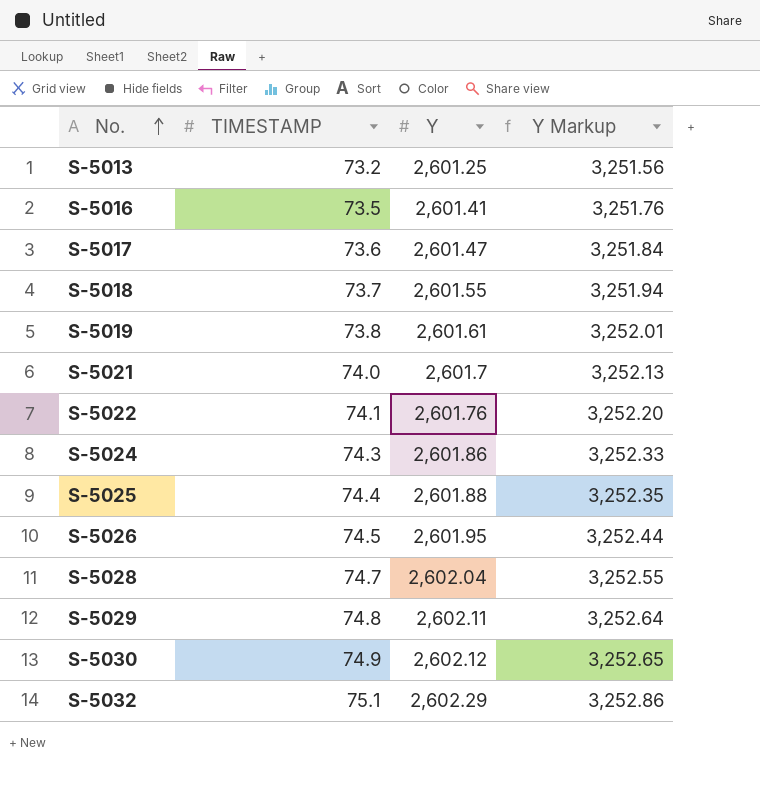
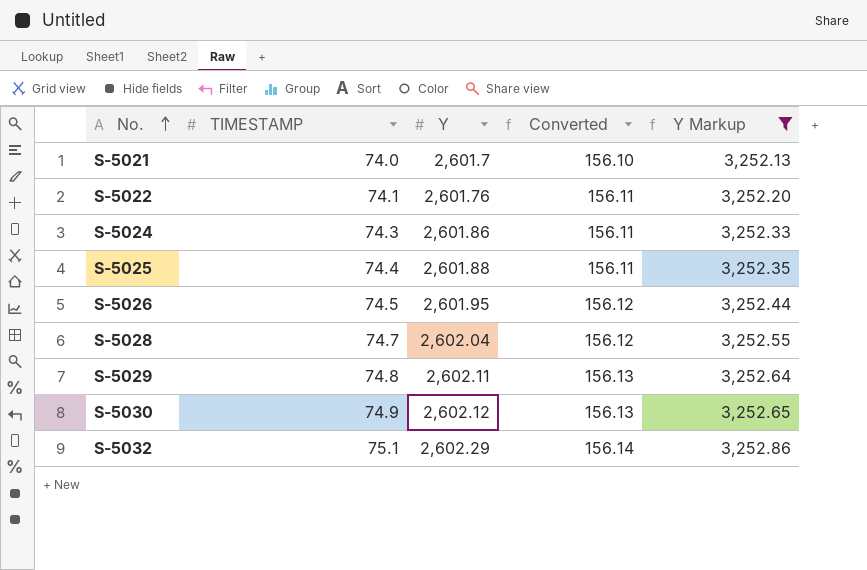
filter: none -> Y Markup >= 3,252.13
column Converted | formula: none -> [Y] * 0.06

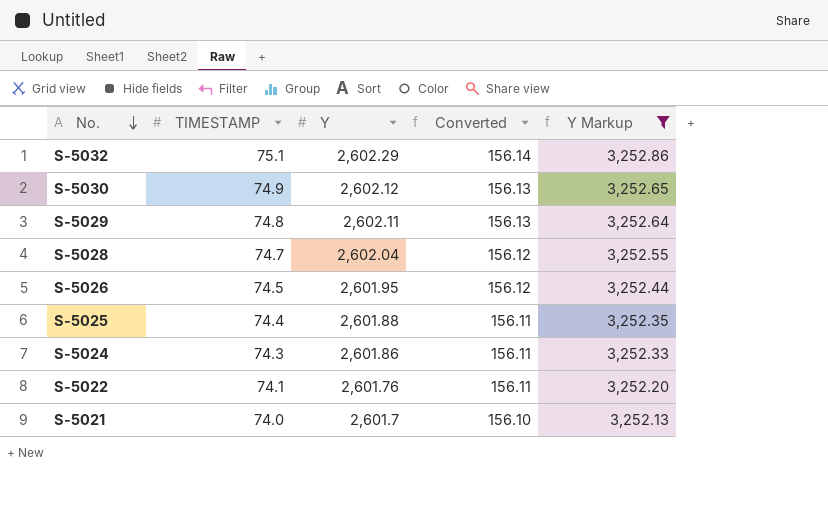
row order: No. ascending -> No. descending

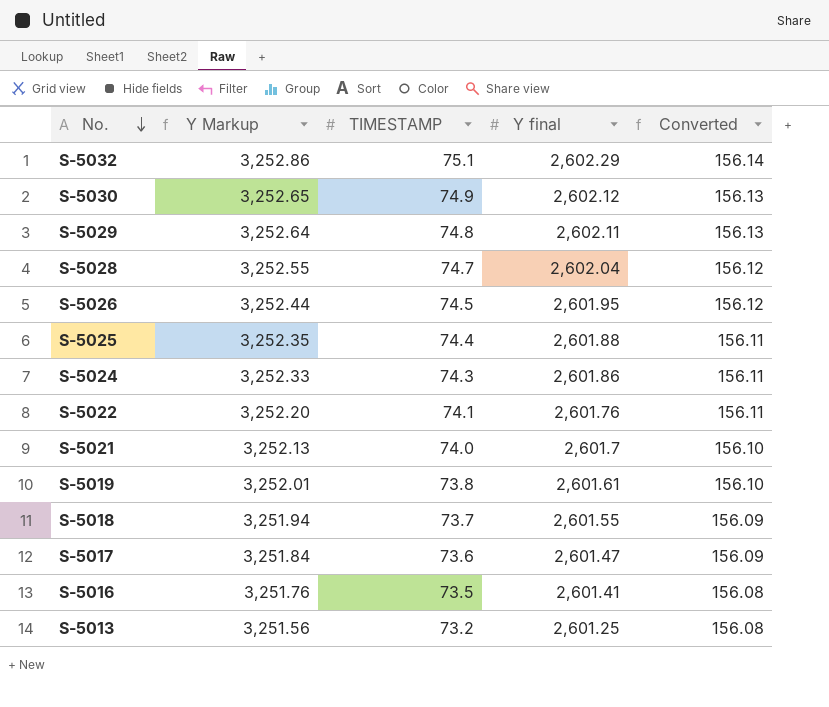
filter: Y Markup >= 3,252.13 -> none
column Y Markup | position: 5 -> 2
column name: Y -> Y final

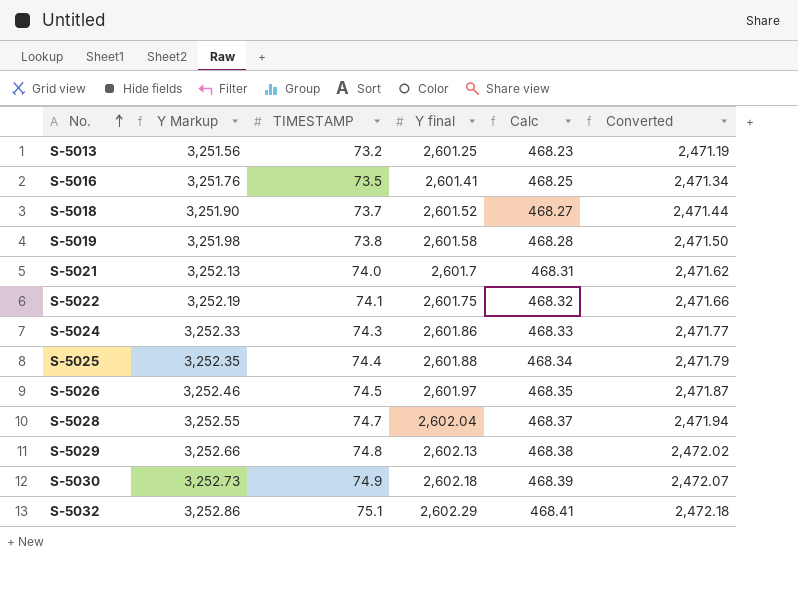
row order: No. descending -> No. ascending
column Calc | formula: none -> [Y final] * 0.18
column Converted | formula: [Y final] * 0.06 -> [Y final] * 0.95
row S-5017: 3,251.84 | 73.6 | 2,601.47 | 156.09 -> none
S-5018 | Y Markup: 3,251.94 -> 3,251.90
S-5018 | Y final: 2,601.55 -> 2,601.52
S-5019 | Y Markup: 3,252.01 -> 3,251.98
S-5019 | Y final: 2,601.61 -> 2,601.58
S-5022 | Y Markup: 3,252.20 -> 3,252.19
S-5022 | Y final: 2,601.76 -> 2,601.75
S-5026 | Y Markup: 3,252.44 -> 3,252.46
S-5026 | Y final: 2,601.95 -> 2,601.97
S-5029 | Y Markup: 3,252.64 -> 3,252.66
S-5029 | Y final: 2,602.11 -> 2,602.13
S-5030 | Y Markup: 3,252.65 -> 3,252.73
S-5030 | Y final: 2,602.12 -> 2,602.18

